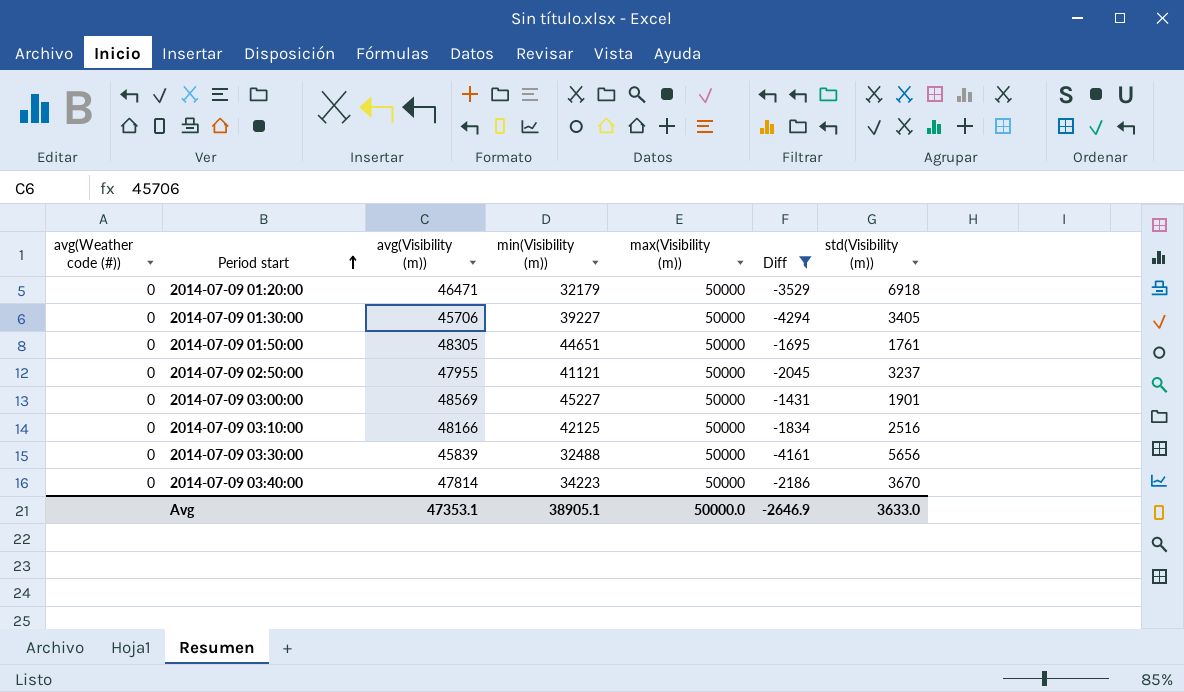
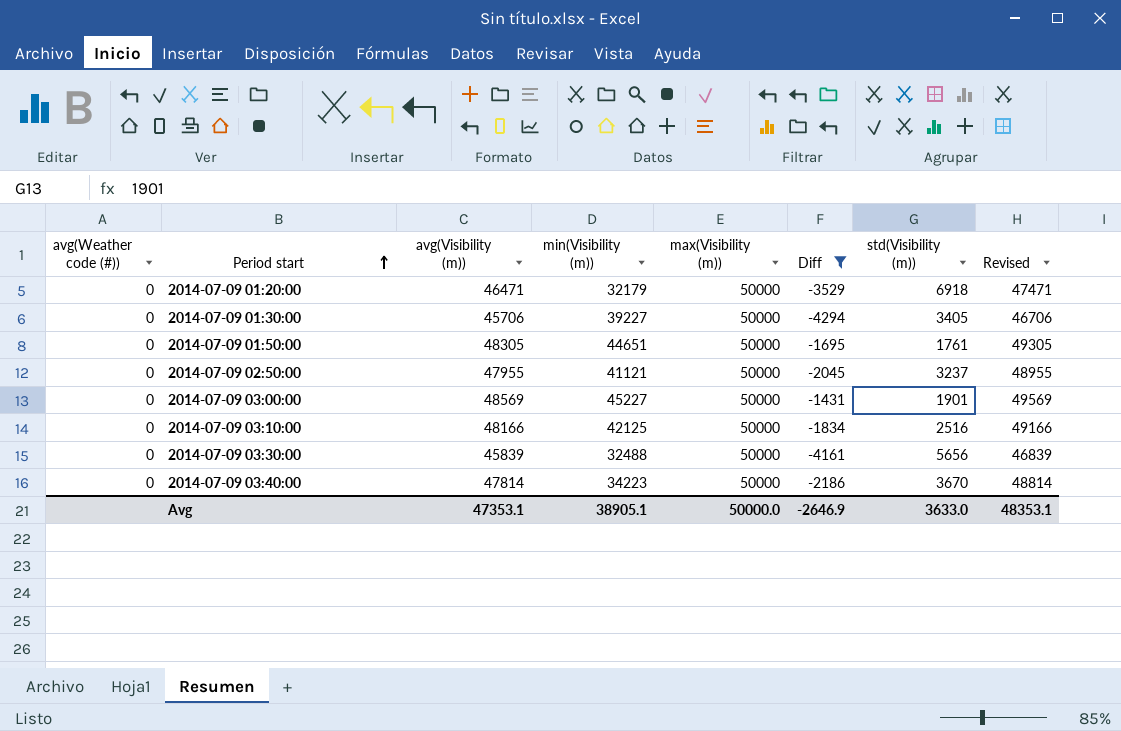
column Revised | formula: none -> [avg(Visibility (m))] + 1000

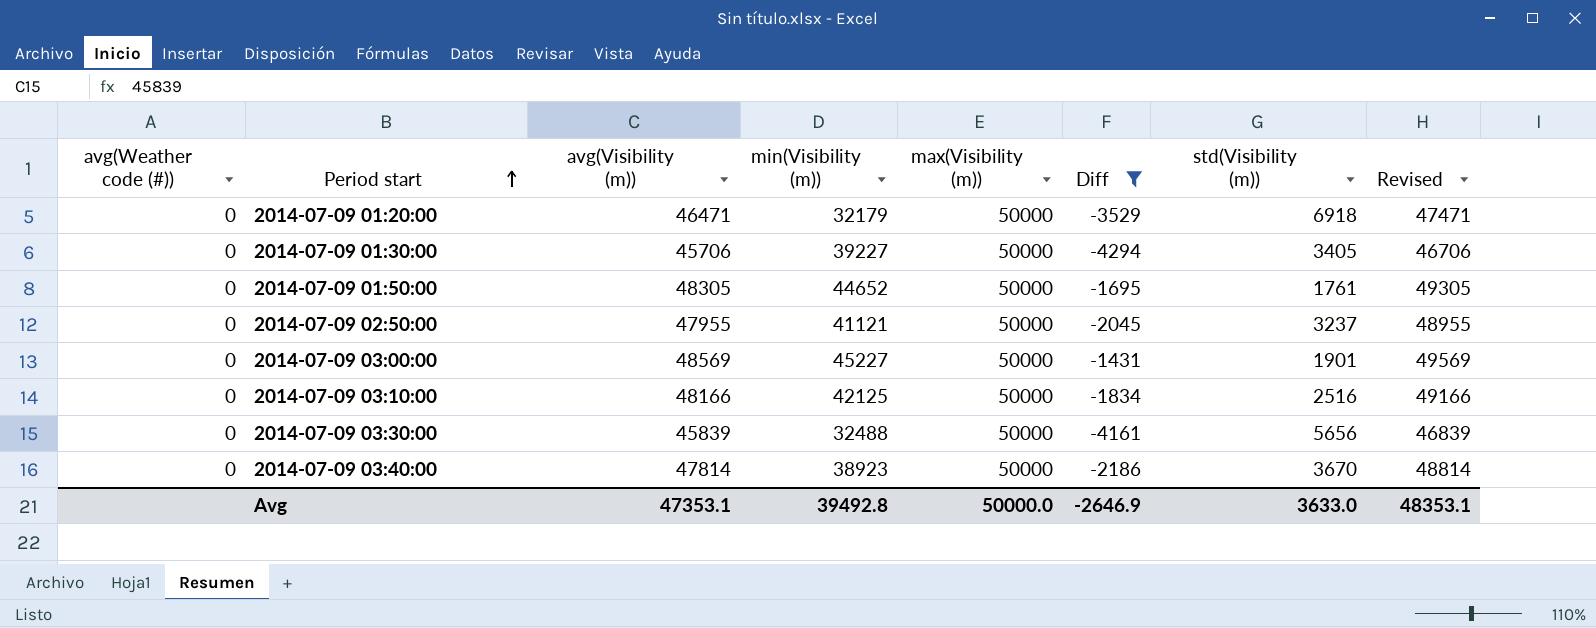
2014-07-09 01:50:00 | min(Visibility (m)): 44651 -> 44652
2014-07-09 03:40:00 | min(Visibility (m)): 34223 -> 38923
Avg | min(Visibility (m)): 38905.1 -> 39492.8

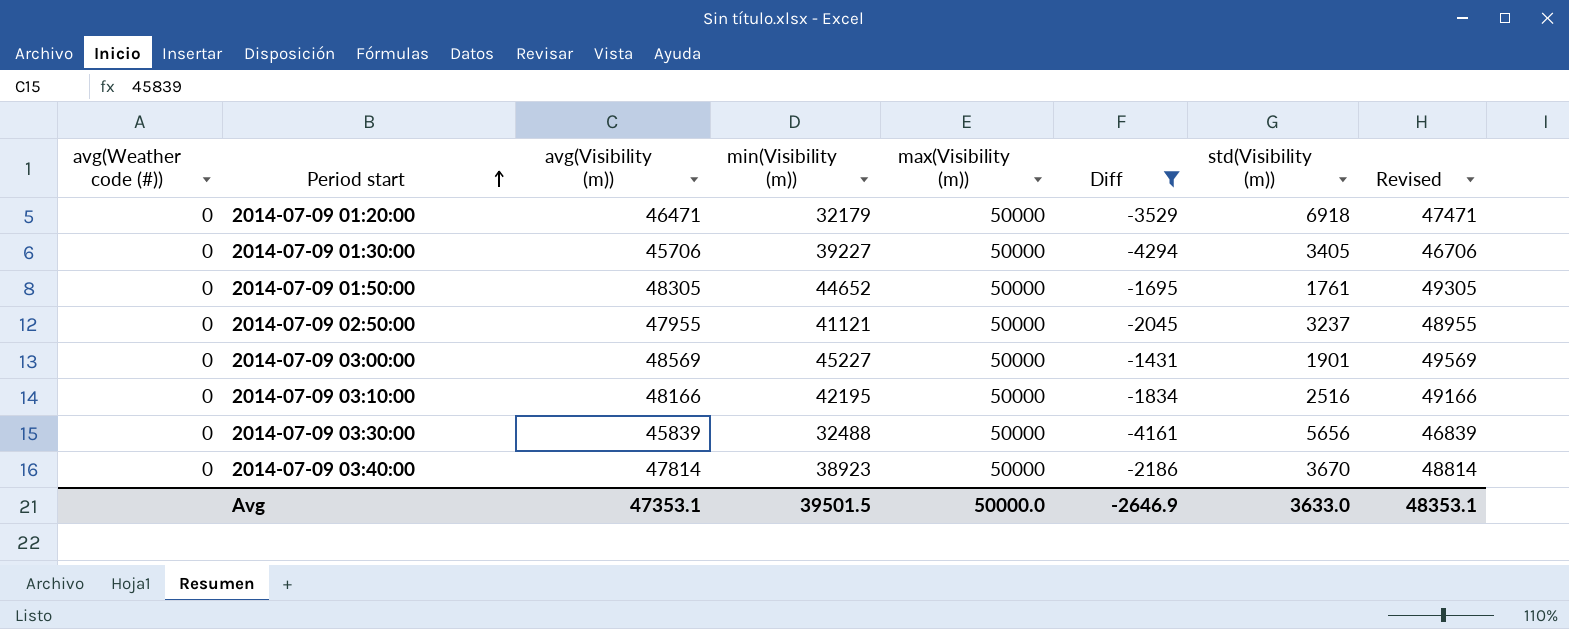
2014-07-09 03:10:00 | min(Visibility (m)): 42125 -> 42195
Avg | min(Visibility (m)): 39492.8 -> 39501.5

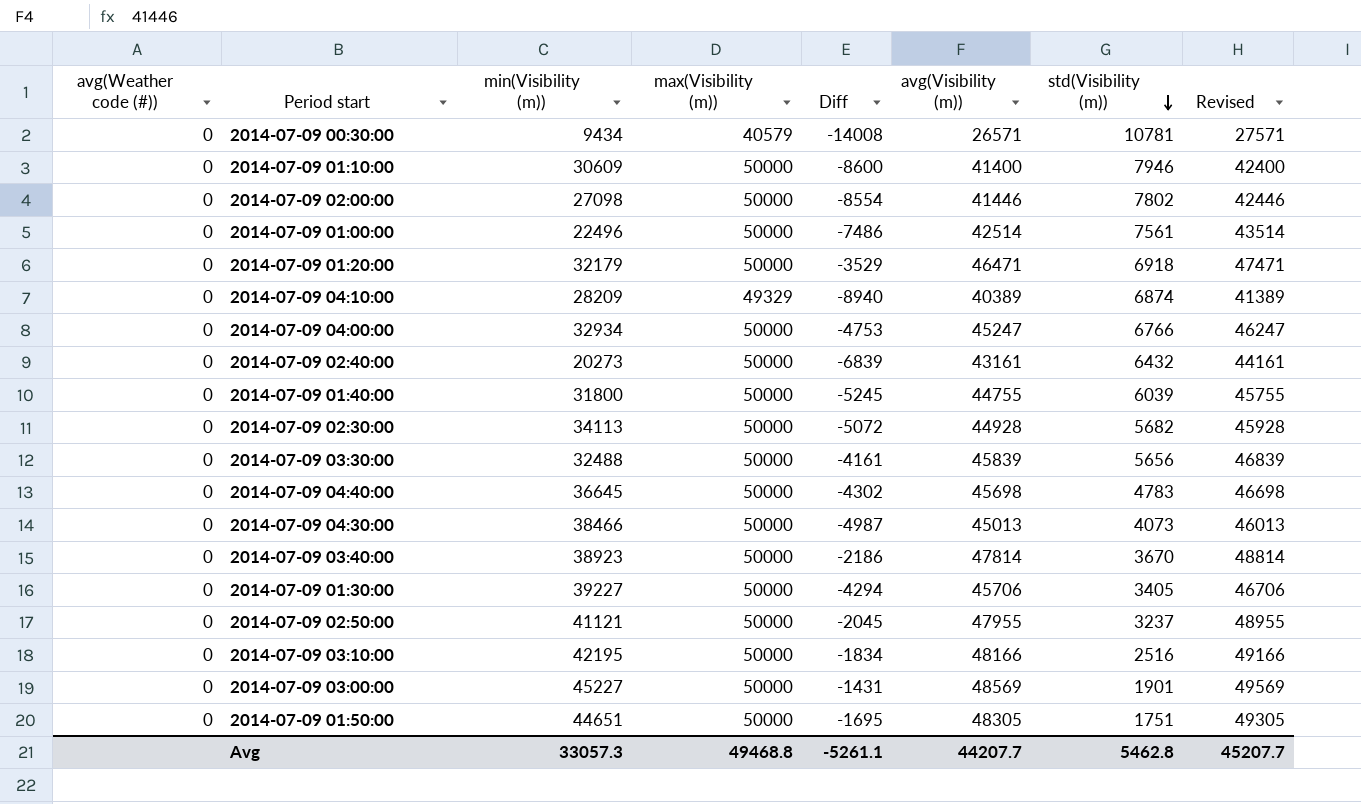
filter: Diff >= -4294 -> none
row order: Period start ascending -> std(Visibility (m)) descending
column avg(Visibility (m)) | position: 3 -> 6
2014-07-09 01:50:00 | min(Visibility (m)): 44652 -> 44651
2014-07-09 01:50:00 | std(Visibility (m)): 1761 -> 1751
Avg | min(Visibility (m)): 39501.5 -> 33057.3
Avg | max(Visibility (m)): 50000.0 -> 49468.8
Avg | Diff: -2646.9 -> -5261.1
Avg | avg(Visibility (m)): 47353.1 -> 44207.7
Avg | std(Visibility (m)): 3633.0 -> 5462.8
Avg | Revised: 48353.1 -> 45207.7

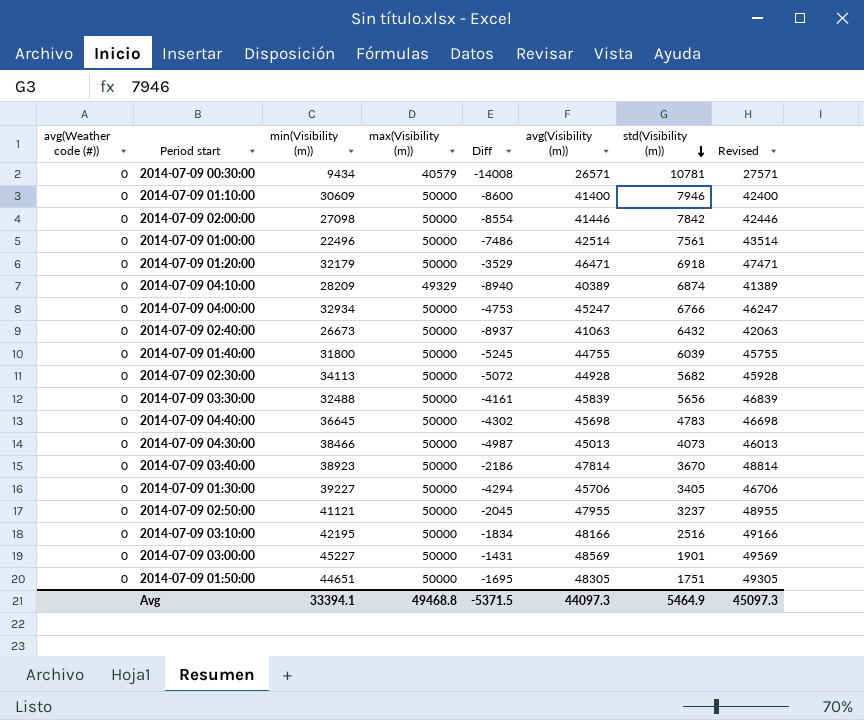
2014-07-09 02:00:00 | std(Visibility (m)): 7802 -> 7842
2014-07-09 02:40:00 | min(Visibility (m)): 20273 -> 26673
2014-07-09 02:40:00 | Diff: -6839 -> -8937
2014-07-09 02:40:00 | avg(Visibility (m)): 43161 -> 41063
2014-07-09 02:40:00 | Revised: 44161 -> 42063
Avg | min(Visibility (m)): 33057.3 -> 33394.1
Avg | Diff: -5261.1 -> -5371.5
Avg | avg(Visibility (m)): 44207.7 -> 44097.3
Avg | std(Visibility (m)): 5462.8 -> 5464.9
Avg | Revised: 45207.7 -> 45097.3

